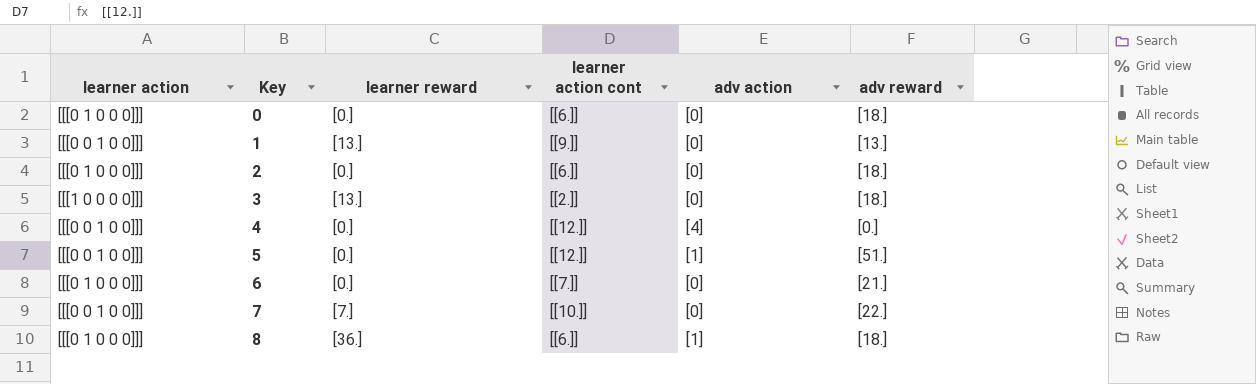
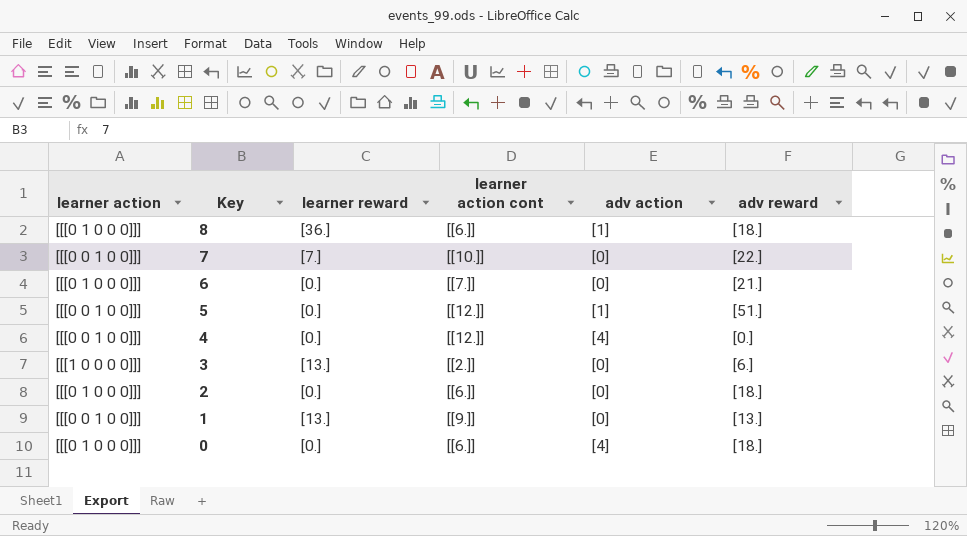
row order: Key ascending -> Key descending
3 | adv reward: [18.] -> [6.]
0 | adv action: [0] -> [4]

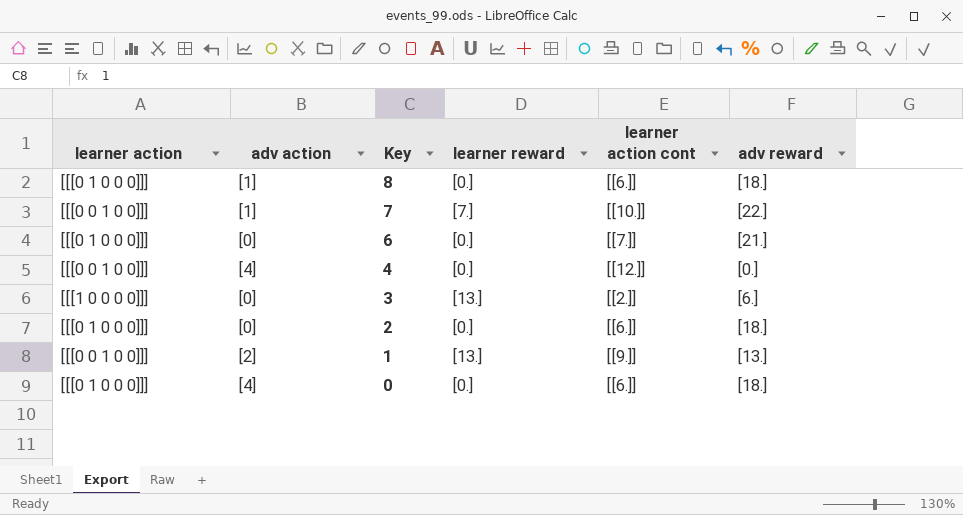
column adv action | position: 5 -> 2
row 5: [[[0 0 1 0 0]]] | [0.] | [[12.]] | [1] | [51.] -> none
8 | learner reward: [36.] -> [0.]
7 | adv action: [0] -> [1]
1 | adv action: [0] -> [2]

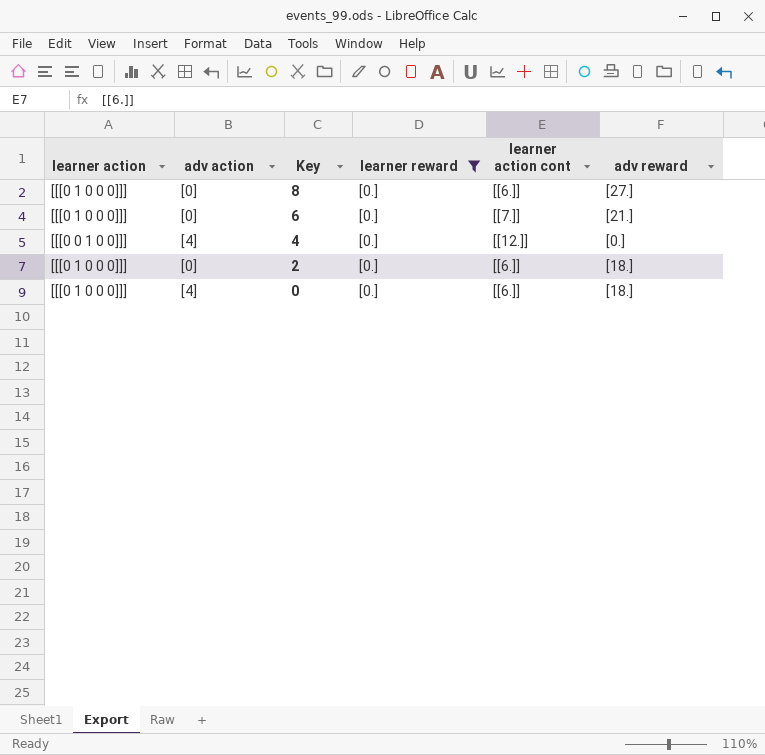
filter: none -> learner reward = [0.]
8 | adv action: [1] -> [0]
8 | adv reward: [18.] -> [27.]

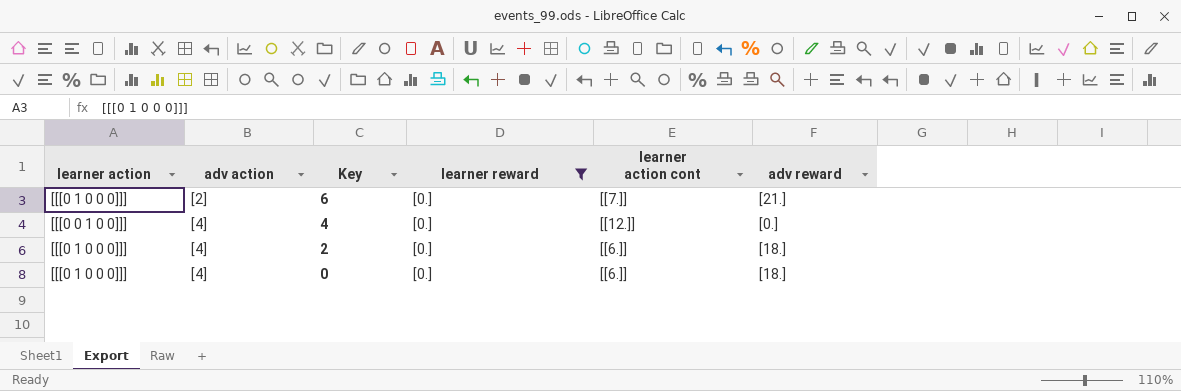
row 8: [[[0 1 0 0 0]]] | [0] | [0.] | [[6.]] | [27.] -> none
6 | adv action: [0] -> [2]
2 | adv action: [0] -> [4]

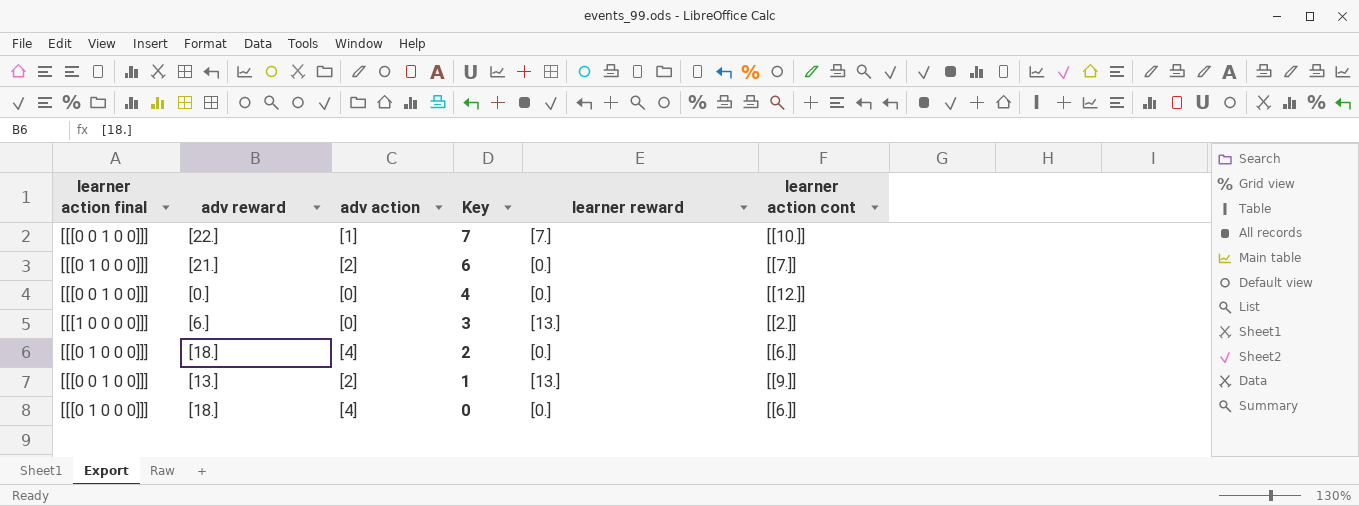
filter: learner reward = [0.] -> none
column name: learner action -> learner action final
column adv reward | position: 6 -> 2
4 | adv action: [4] -> [0]

